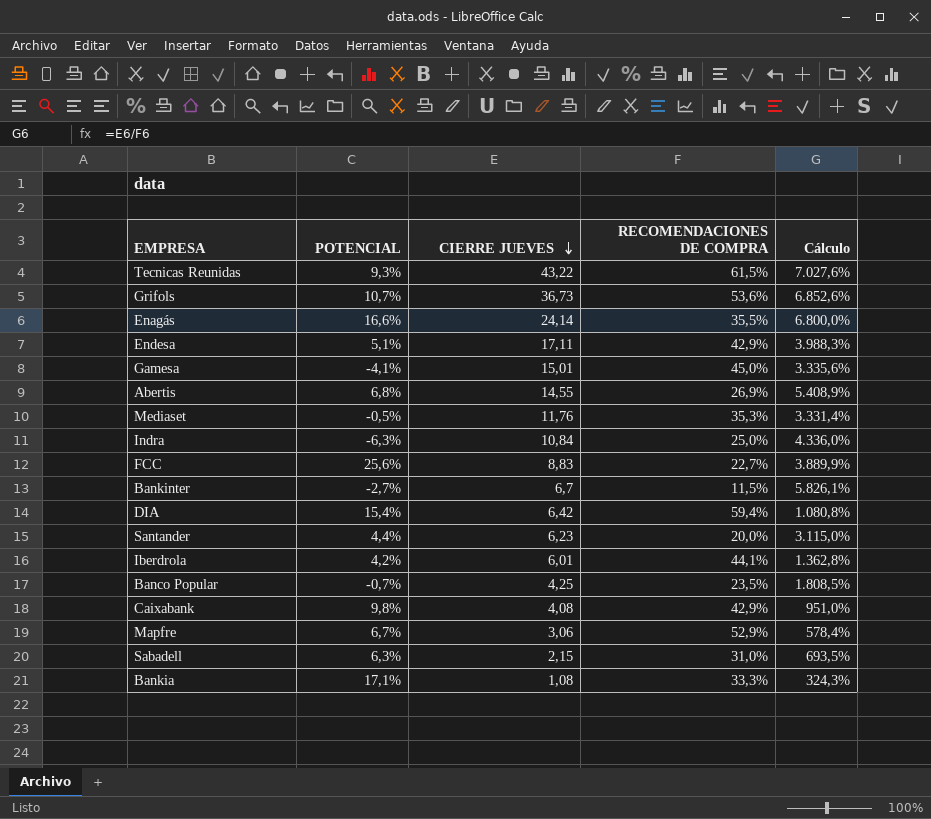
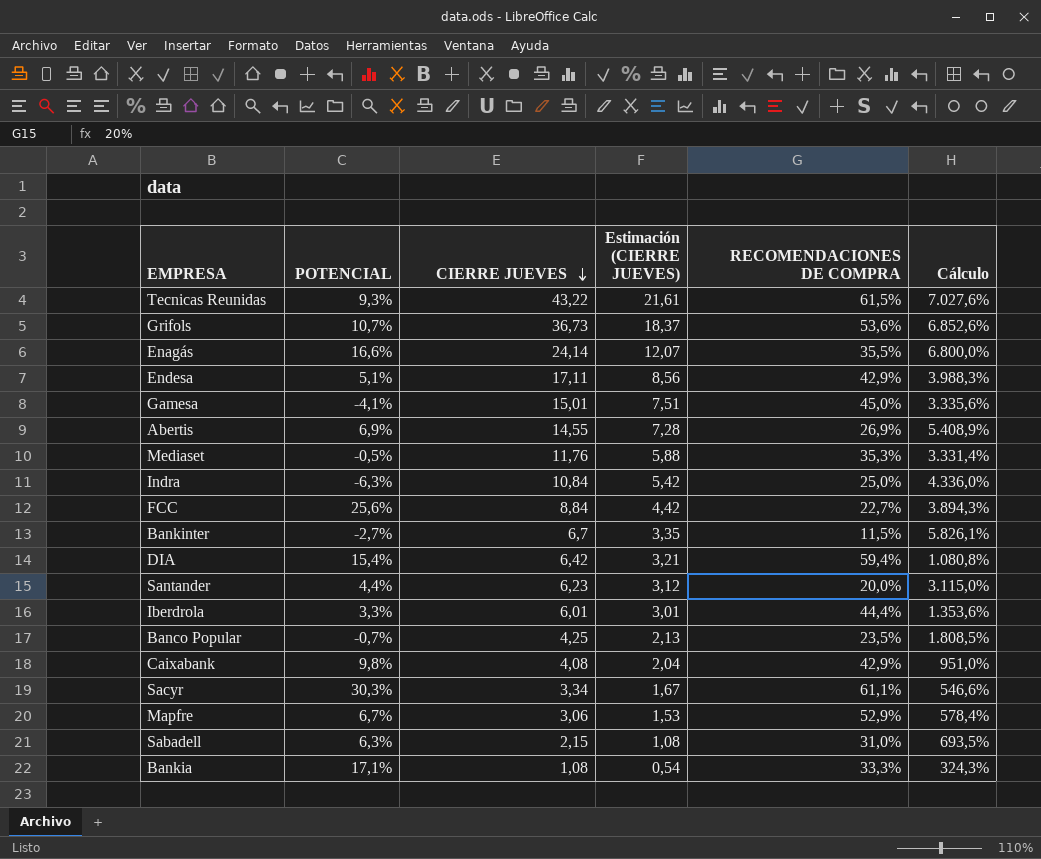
column Estimación (CIERRE JUEVES) | formula: none -> [CIERRE JUEVES] * 0,5
Abertis | POTENCIAL: 6,8% -> 6,9%
FCC | CIERRE JUEVES: 8,83 -> 8,84
FCC | Cálculo: 3.889,9% -> 3.894,3%
Iberdrola | POTENCIAL: 4,2% -> 3,3%
Iberdrola | RECOMENDACIONES DE COMPRA: 44,1% -> 44,4%
Iberdrola | Cálculo: 1.362,8% -> 1.353,6%
row Sacyr: none -> 30,3% | 3,34 | 1,67 | 61,1% | 546,6%

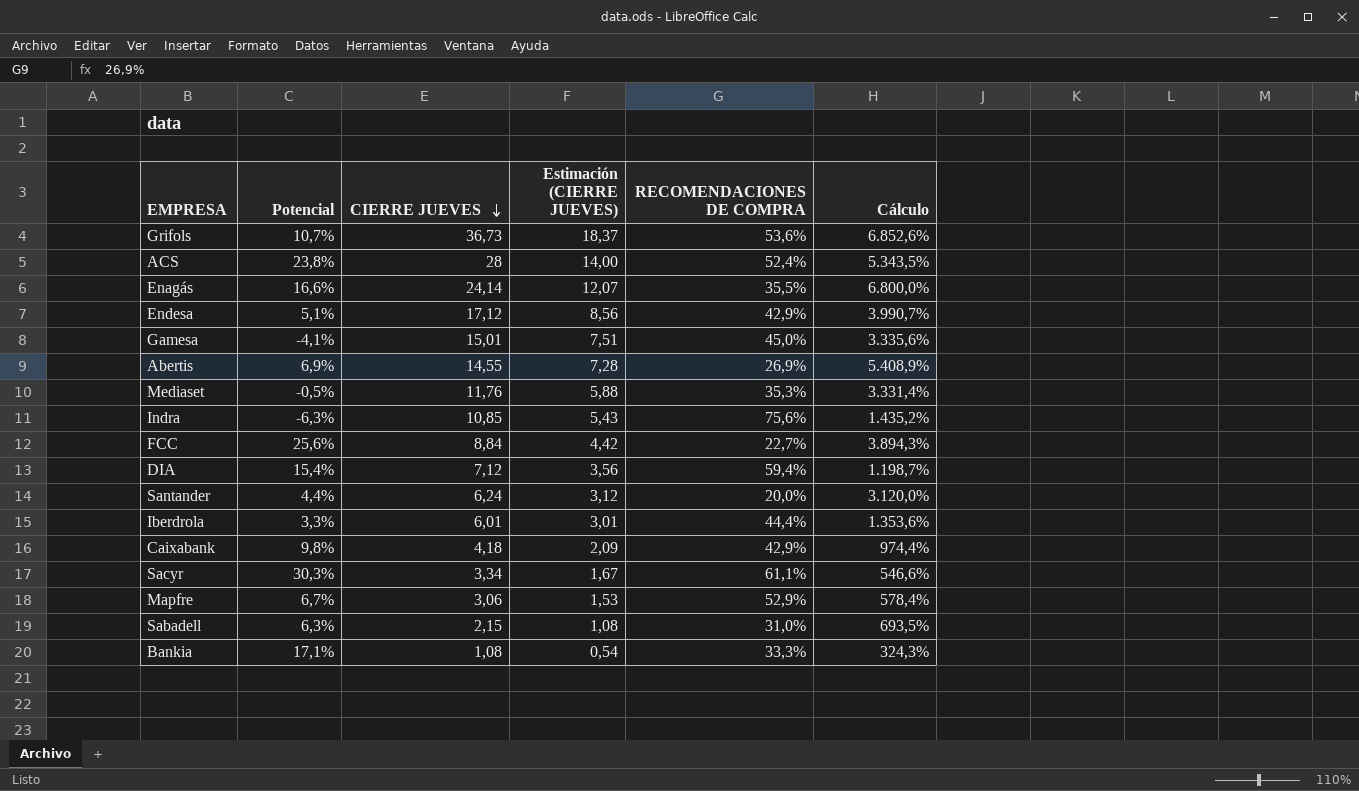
column name: POTENCIAL -> Potencial
row Tecnicas Reunidas: 9,3% | 43,22 | 21,61 | 61,5% | 7.027,6% -> none
row Bankinter: -2,7% | 6,7 | 3,35 | 11,5% | 5.826,1% -> none
row Banco Popular: -0,7% | 4,25 | 2,13 | 23,5% | 1.808,5% -> none
row ACS: none -> 23,8% | 28 | 14,00 | 52,4% | 5.343,5%
Endesa | CIERRE JUEVES: 17,11 -> 17,12
Endesa | Cálculo: 3.988,3% -> 3.990,7%
Indra | CIERRE JUEVES: 10,84 -> 10,85
Indra | Estimación (CIERRE JUEVES): 5,42 -> 5,43
Indra | RECOMENDACIONES DE COMPRA: 25,0% -> 75,6%
Indra | Cálculo: 4.336,0% -> 1.435,2%
DIA | CIERRE JUEVES: 6,42 -> 7,12
DIA | Estimación (CIERRE JUEVES): 3,21 -> 3,56
DIA | Cálculo: 1.080,8% -> 1.198,7%
Santander | CIERRE JUEVES: 6,23 -> 6,24
Santander | Cálculo: 3.115,0% -> 3.120,0%
Caixabank | CIERRE JUEVES: 4,08 -> 4,18
Caixabank | Estimación (CIERRE JUEVES): 2,04 -> 2,09
Caixabank | Cálculo: 951,0% -> 974,4%

